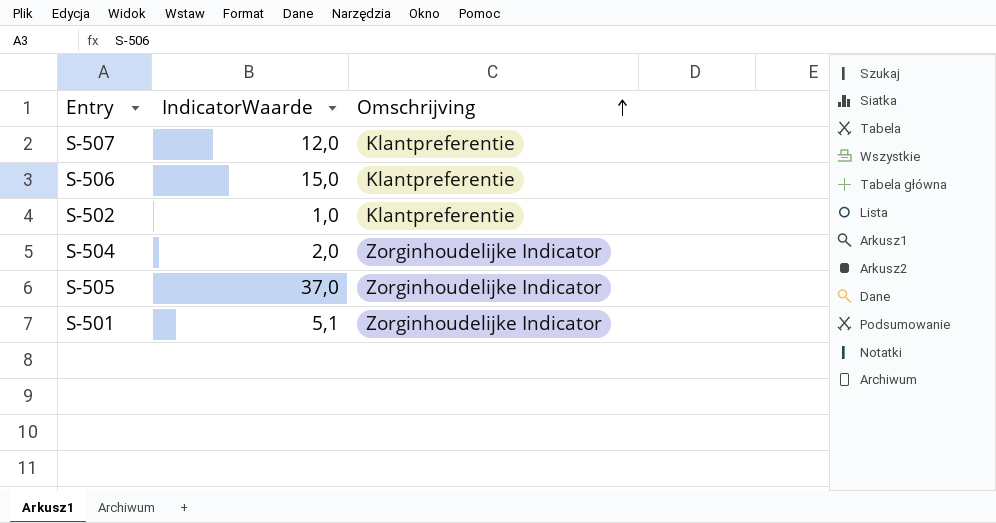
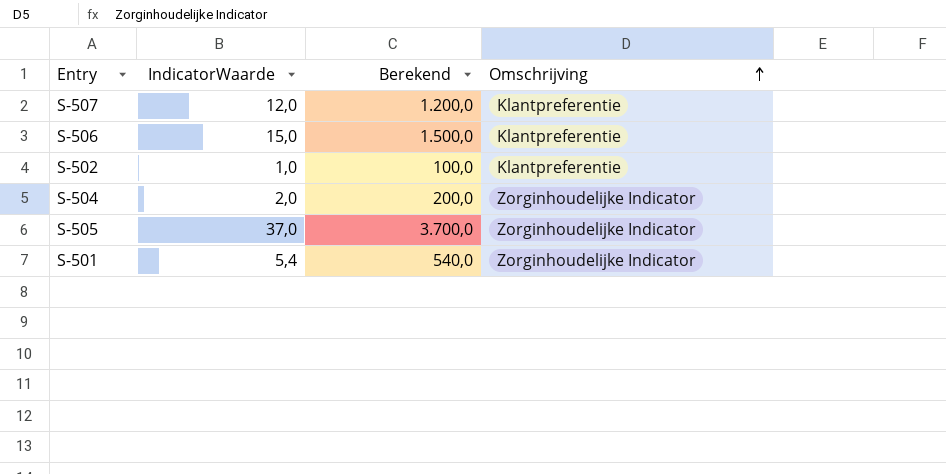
column Berekend | formula: none -> [IndicatorWaarde] * 100
S-501 | IndicatorWaarde: 5,1 -> 5,4

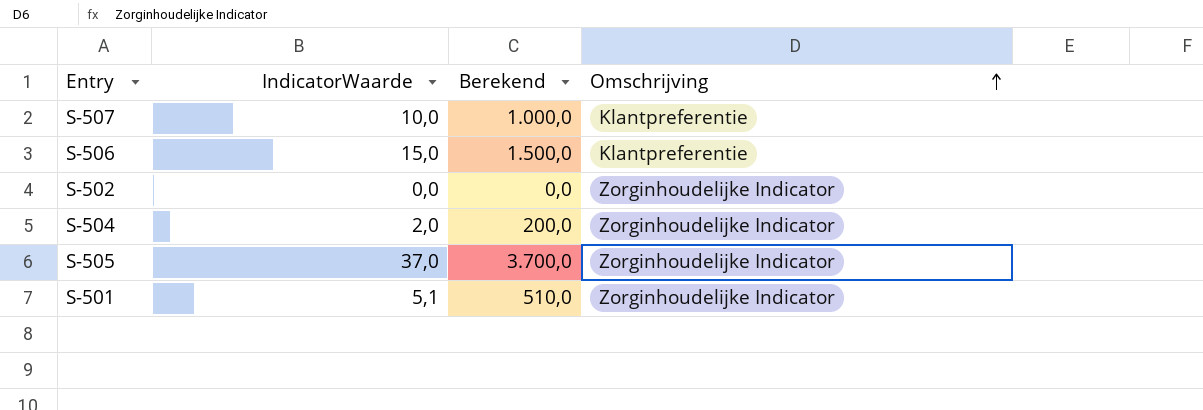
S-507 | IndicatorWaarde: 12,0 -> 10,0
S-507 | Berekend: 1.200,0 -> 1.000,0
S-502 | IndicatorWaarde: 1,0 -> 0,0
S-502 | Berekend: 100,0 -> 0,0
S-502 | Omschrijving: Klantpreferentie -> Zorginhoudelijke Indicator
S-501 | IndicatorWaarde: 5,4 -> 5,1
S-501 | Berekend: 540,0 -> 510,0

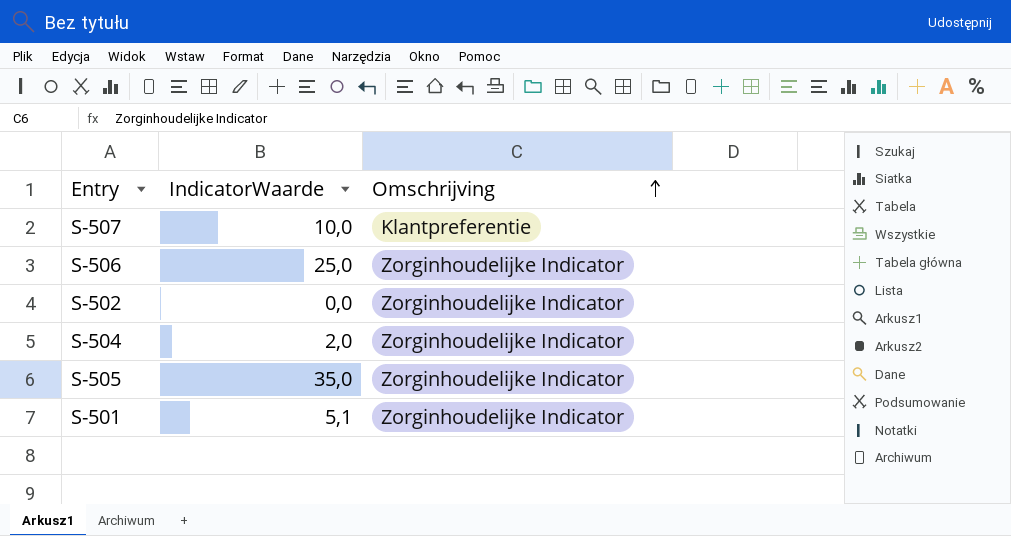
column Berekend | formula: [IndicatorWaarde] * 100 -> none
S-506 | IndicatorWaarde: 15,0 -> 25,0
S-506 | Omschrijving: Klantpreferentie -> Zorginhoudelijke Indicator
S-505 | IndicatorWaarde: 37,0 -> 35,0

